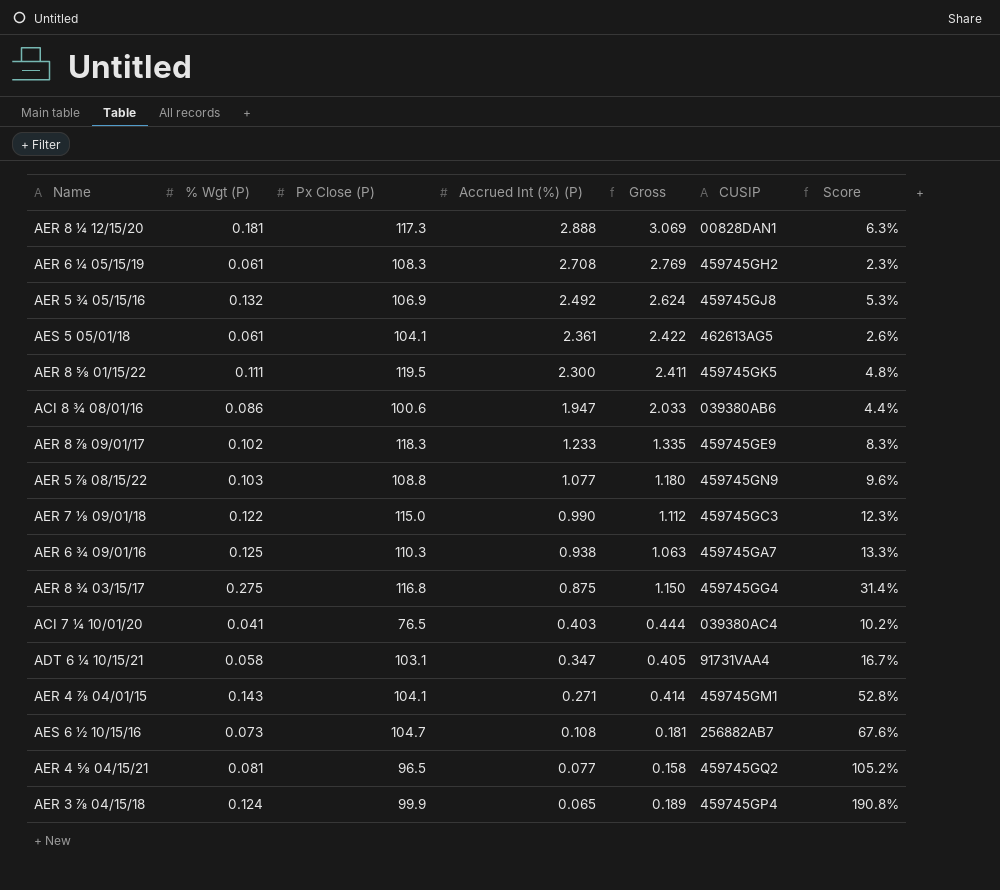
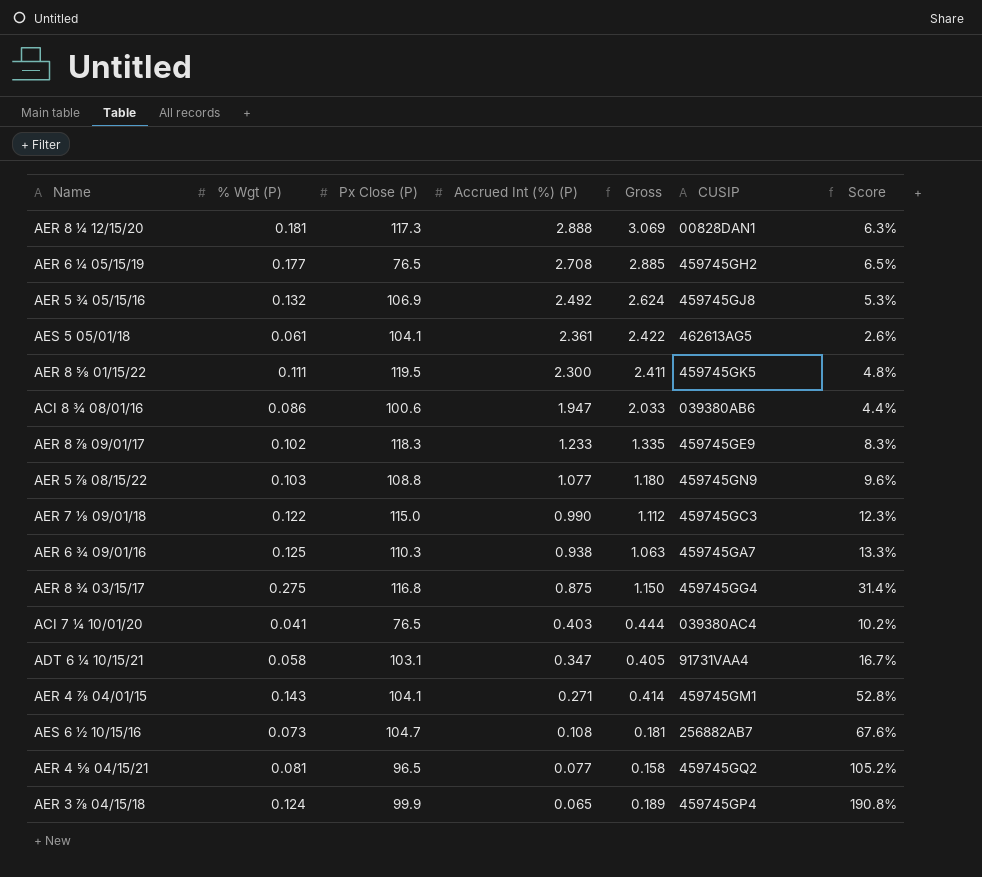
AER 6 ¼ 05/15/19 | % Wgt (P): 0.061 -> 0.177
AER 6 ¼ 05/15/19 | Px Close (P): 108.3 -> 76.5
AER 6 ¼ 05/15/19 | Gross: 2.769 -> 2.885
AER 6 ¼ 05/15/19 | Score: 2.3% -> 6.5%

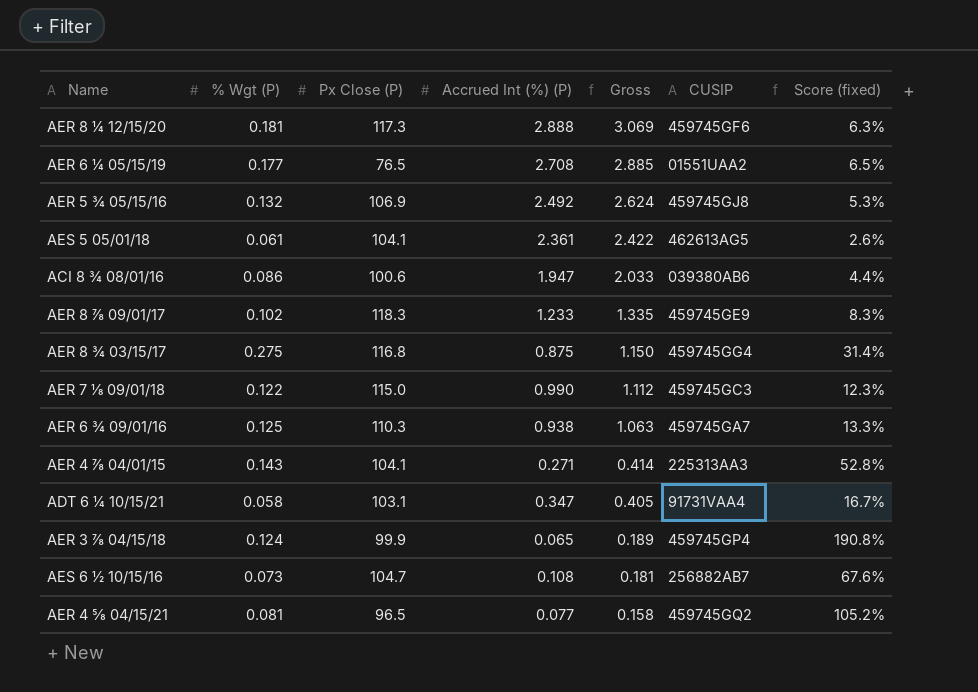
row order: Accrued Int (%) (P) descending -> Gross descending
column name: Score -> Score (fixed)
row AER 8 ⅝ 01/15/22: 0.111 | 119.5 | 2.300 | 2.411 | 459745GK5 | 4.8% -> none
row AER 5 ⅞ 08/15/22: 0.103 | 108.8 | 1.077 | 1.180 | 459745GN9 | 9.6% -> none
row ACI 7 ¼ 10/01/20: 0.041 | 76.5 | 0.403 | 0.444 | 039380AC4 | 10.2% -> none
AER 8 ¼ 12/15/20 | CUSIP: 00828DAN1 -> 459745GF6
AER 6 ¼ 05/15/19 | CUSIP: 459745GH2 -> 01551UAA2
AER 4 ⅞ 04/01/15 | CUSIP: 459745GM1 -> 225313AA3

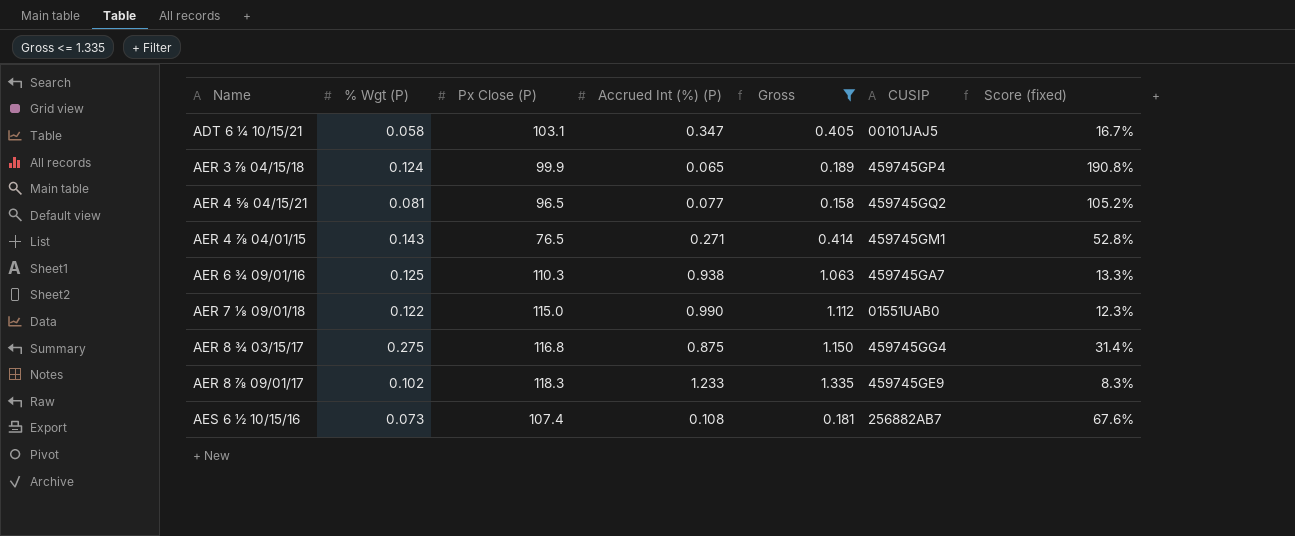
filter: none -> Gross <= 1.335
row order: Gross descending -> Name ascending
ADT 6 ¼ 10/15/21 | CUSIP: 91731VAA4 -> 00101JAJ5
AER 4 ⅞ 04/01/15 | Px Close (P): 104.1 -> 76.5
AER 4 ⅞ 04/01/15 | CUSIP: 225313AA3 -> 459745GM1
AER 7 ⅛ 09/01/18 | CUSIP: 459745GC3 -> 01551UAB0
AES 6 ½ 10/15/16 | Px Close (P): 104.7 -> 107.4

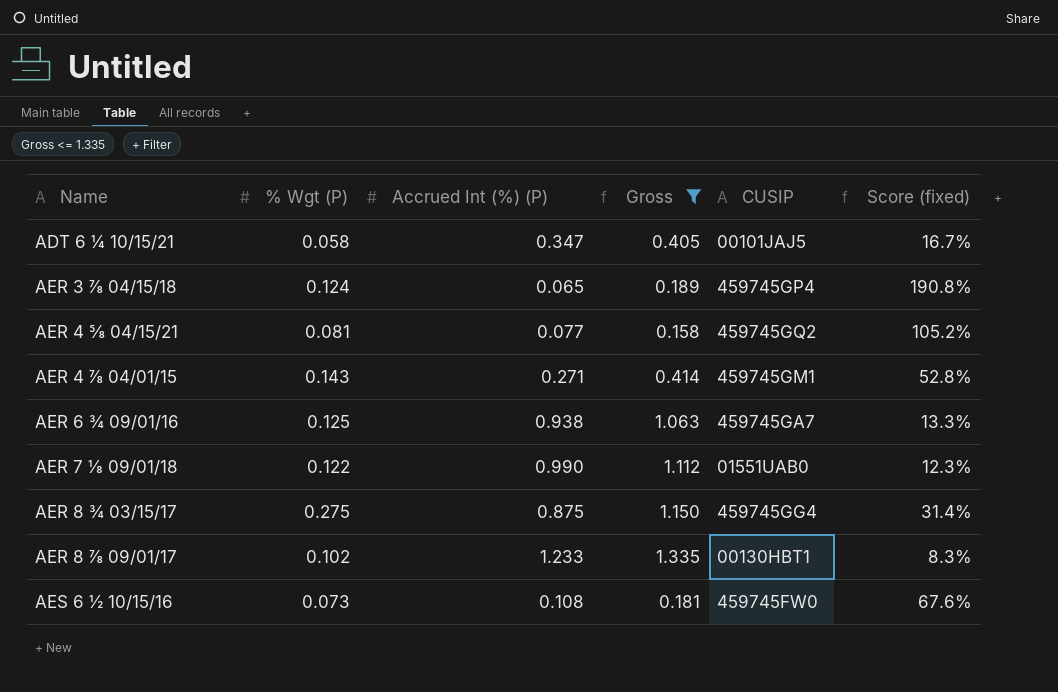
column Px Close (P) | position: 3 -> none
AER 8 ⅞ 09/01/17 | CUSIP: 459745GE9 -> 00130HBT1
AES 6 ½ 10/15/16 | CUSIP: 256882AB7 -> 459745FW0

